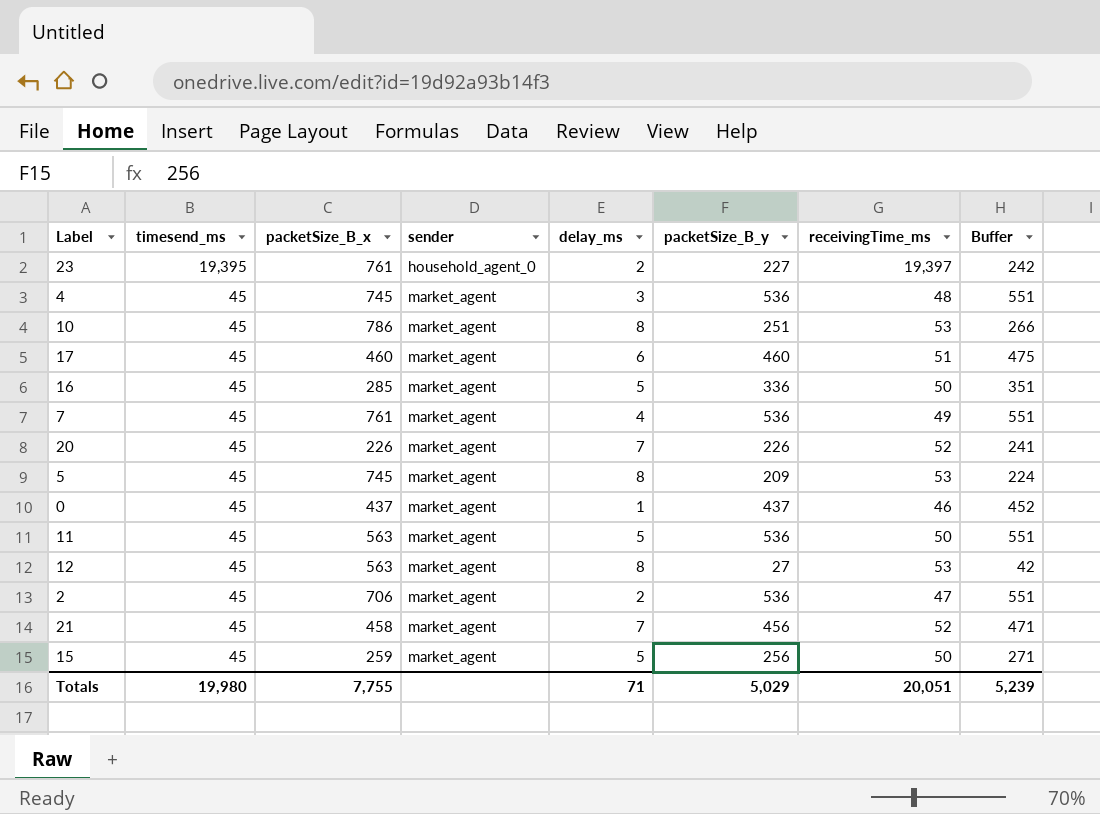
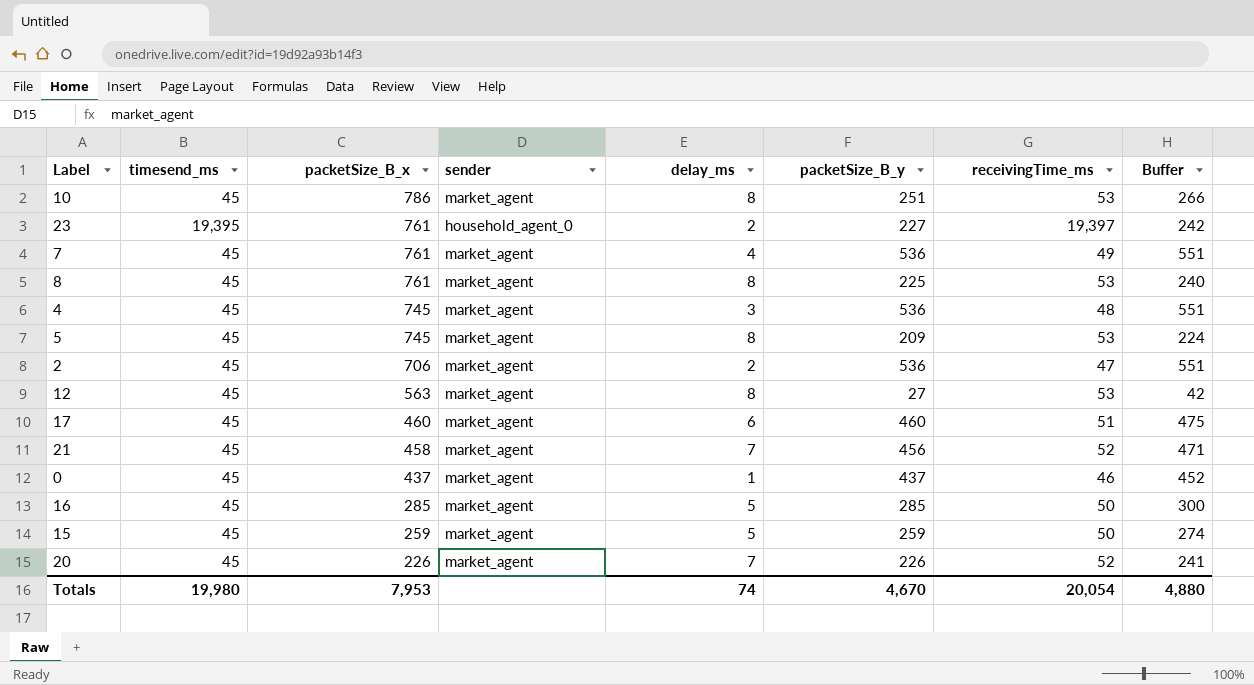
row order: timesend_ms descending -> packetSize_B_x descending
row 11: 45 | 563 | market_agent | 5 | 536 | 50 | 551 -> none
row 8: none -> 45 | 761 | market_agent | 8 | 225 | 53 | 240
16 | packetSize_B_y: 336 -> 285
16 | Buffer: 351 -> 300
15 | packetSize_B_y: 256 -> 259
15 | Buffer: 271 -> 274
Totals | packetSize_B_x: 7,755 -> 7,953
Totals | delay_ms: 71 -> 74
Totals | packetSize_B_y: 5,029 -> 4,670
Totals | receivingTime_ms: 20,051 -> 20,054
Totals | Buffer: 5,239 -> 4,880

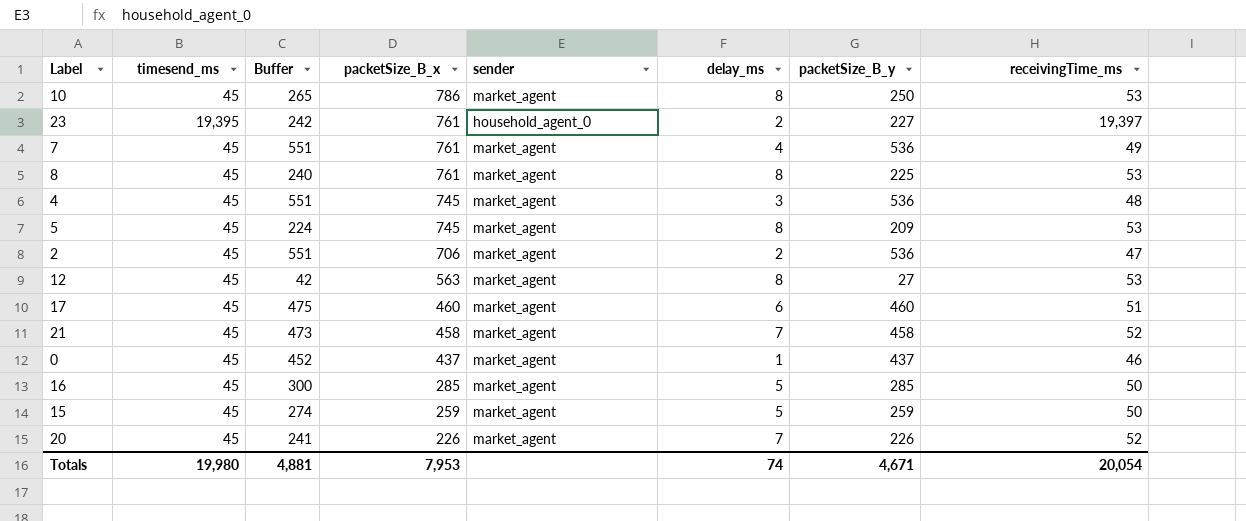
column Buffer | position: 8 -> 3
10 | Buffer: 266 -> 265
10 | packetSize_B_y: 251 -> 250
21 | Buffer: 471 -> 473
21 | packetSize_B_y: 456 -> 458
Totals | Buffer: 4,880 -> 4,881
Totals | packetSize_B_y: 4,670 -> 4,671

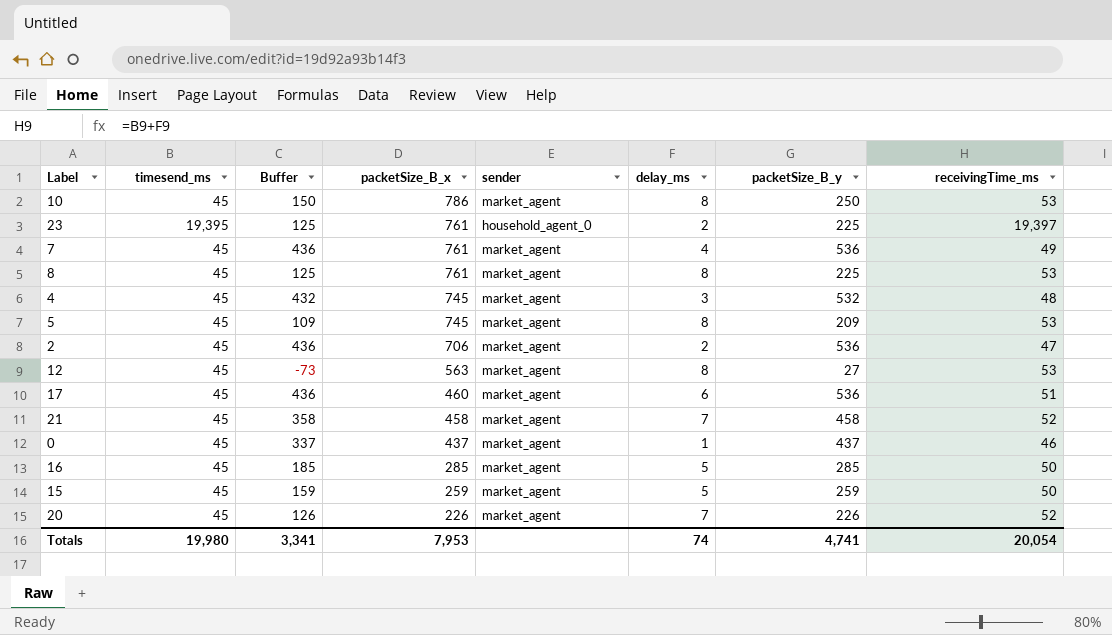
column Buffer | formula: [packetSize_B_y] + 15 -> [packetSize_B_y] - 100
23 | packetSize_B_y: 227 -> 225
4 | packetSize_B_y: 536 -> 532
17 | packetSize_B_y: 460 -> 536
Totals | Buffer: 4,881 -> 3,341
Totals | packetSize_B_y: 4,671 -> 4,741

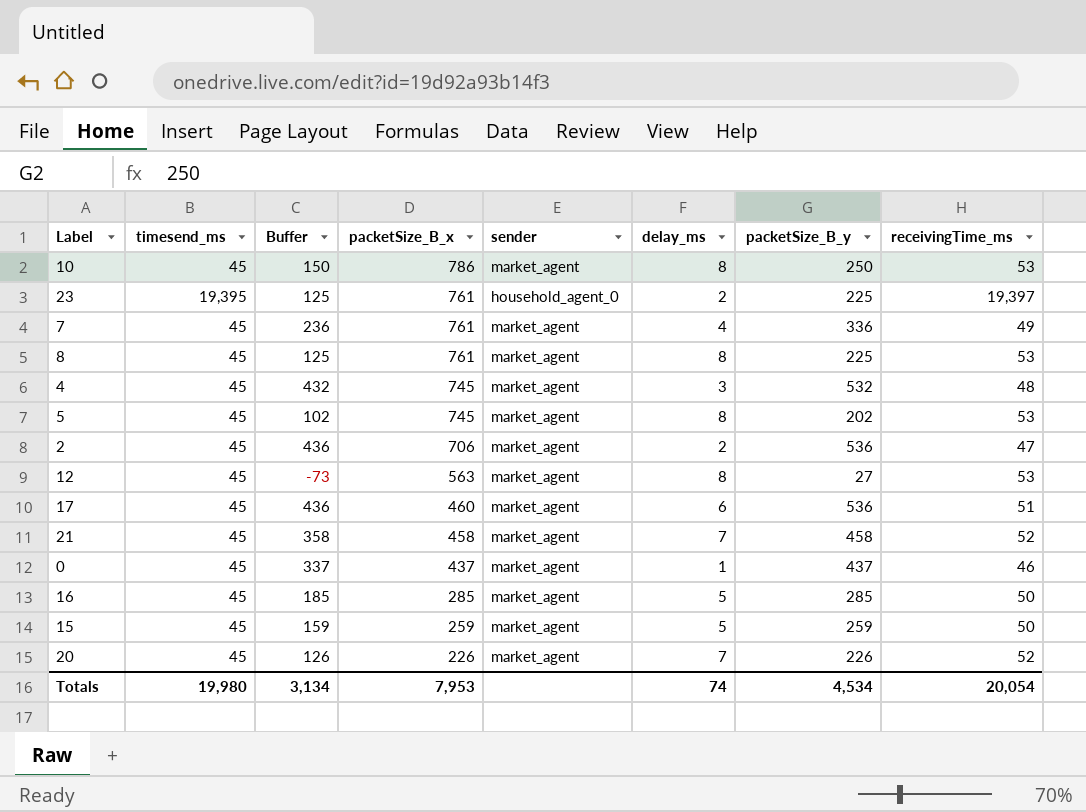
7 | Buffer: 436 -> 236
7 | packetSize_B_y: 536 -> 336
5 | Buffer: 109 -> 102
5 | packetSize_B_y: 209 -> 202
Totals | Buffer: 3,341 -> 3,134
Totals | packetSize_B_y: 4,741 -> 4,534

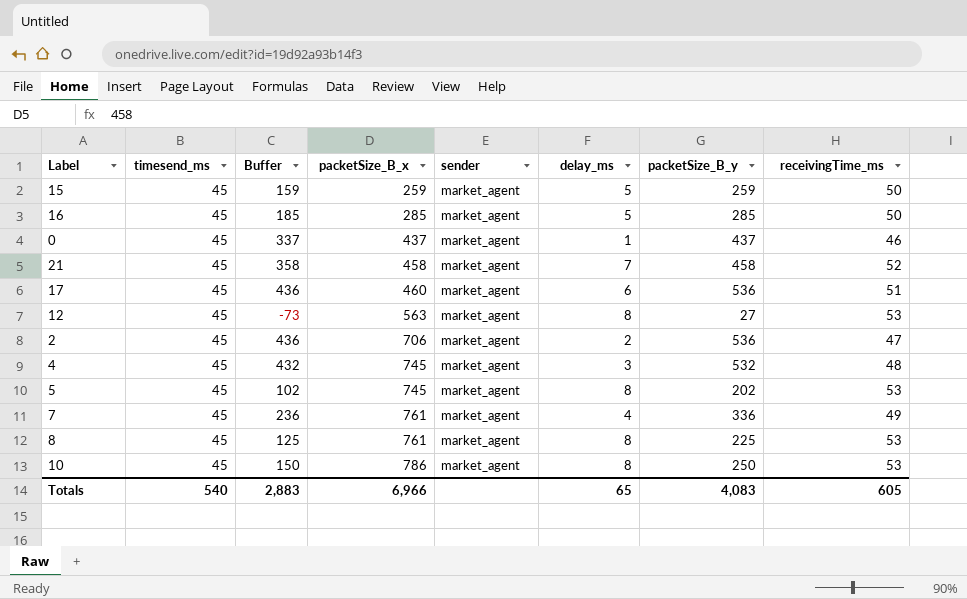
row order: packetSize_B_x descending -> packetSize_B_x ascending
row 23: 19,395 | 125 | 761 | household_agent_0 | 2 | 225 | 19,397 -> none
row 20: 45 | 126 | 226 | market_agent | 7 | 226 | 52 -> none
Totals | timesend_ms: 19,980 -> 540
Totals | Buffer: 3,134 -> 2,883
Totals | packetSize_B_x: 7,953 -> 6,966
Totals | delay_ms: 74 -> 65
Totals | packetSize_B_y: 4,534 -> 4,083
Totals | receivingTime_ms: 20,054 -> 605

